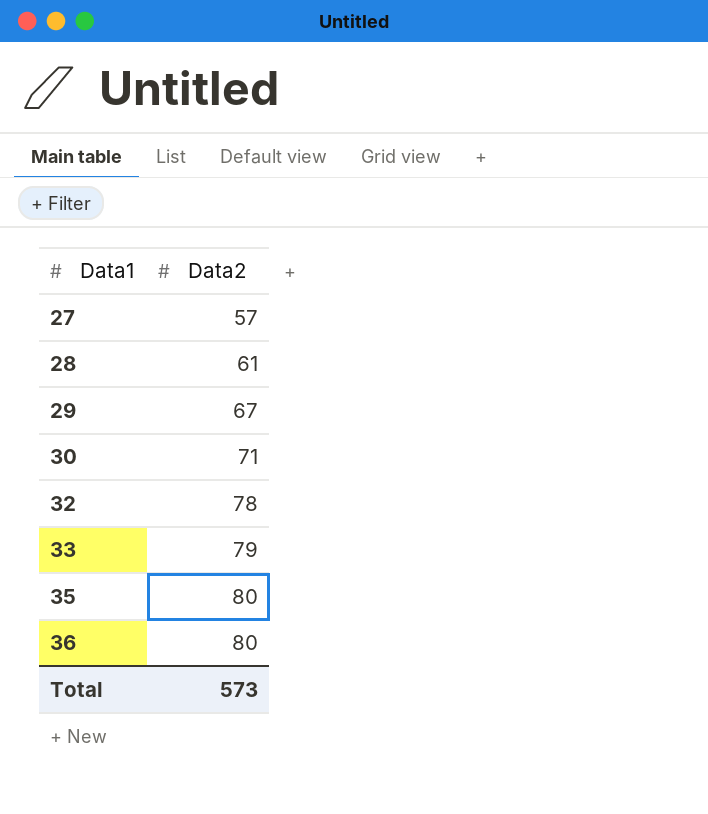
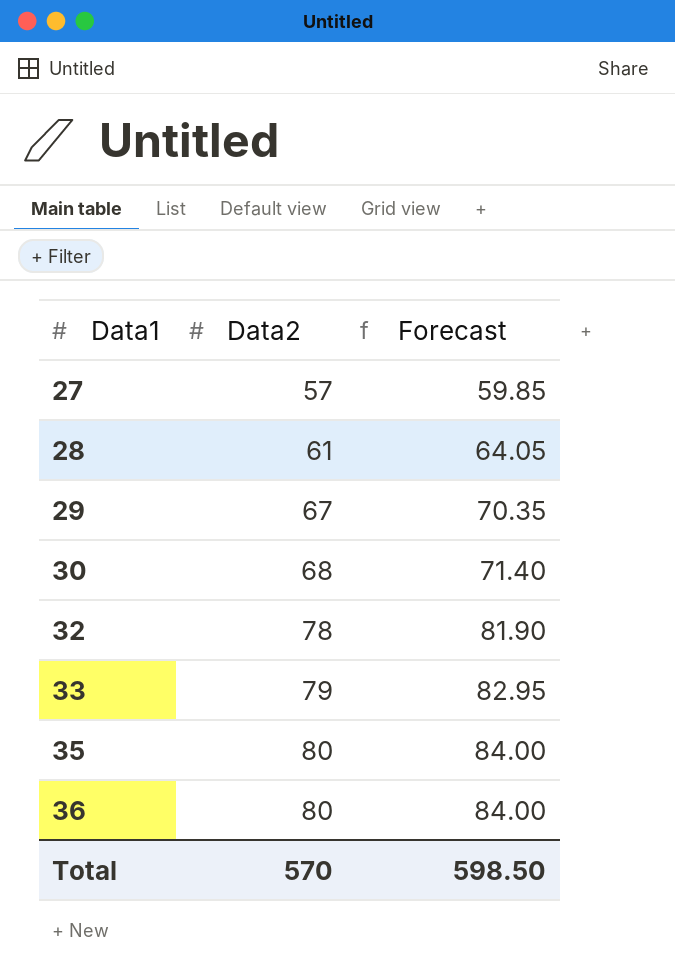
column Forecast | formula: none -> [Data2] * 1.05
30 | Data2: 71 -> 68
Total | Data2: 573 -> 570

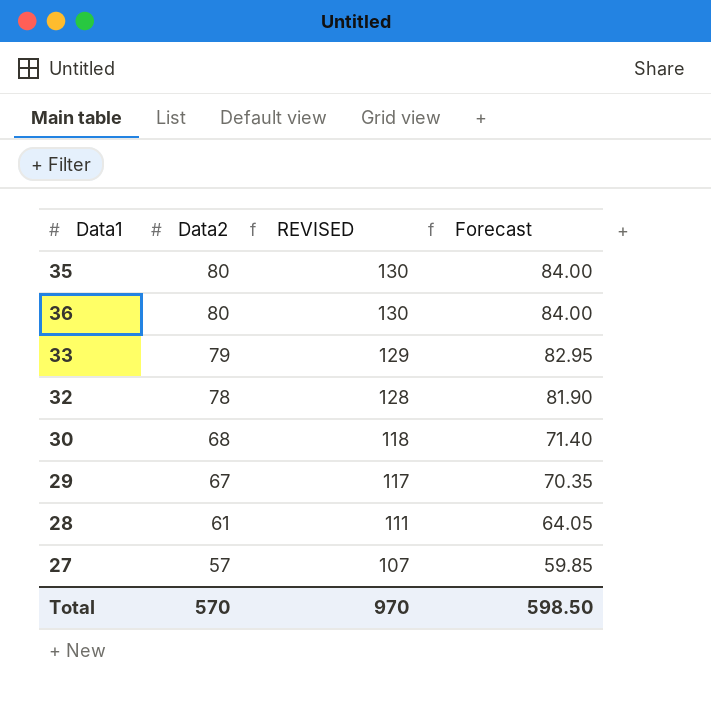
row order: Data1 ascending -> Data2 descending
column REVISED | formula: none -> [Data2] + 50

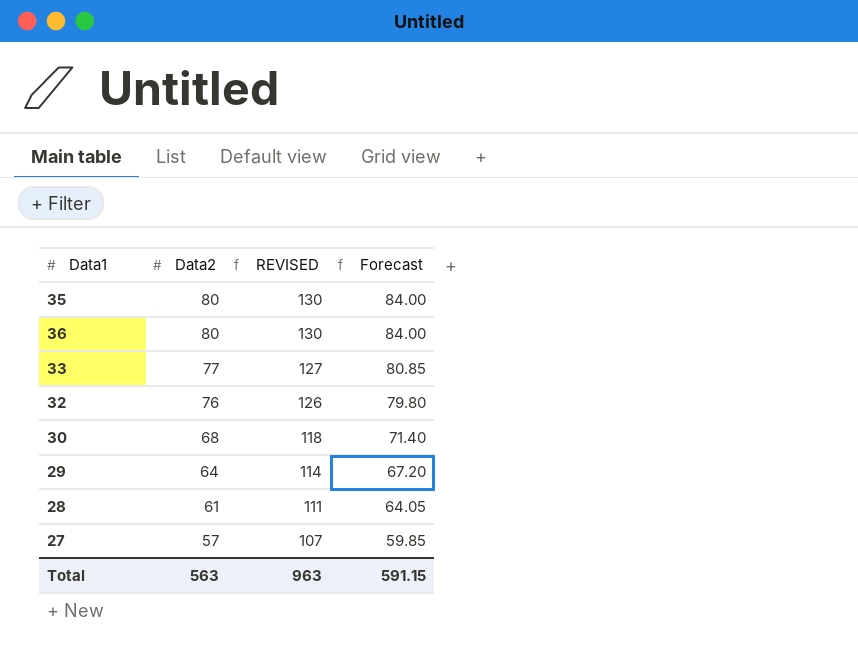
33 | Data2: 79 -> 77
33 | REVISED: 129 -> 127
33 | Forecast: 82.95 -> 80.85
32 | Data2: 78 -> 76
32 | REVISED: 128 -> 126
32 | Forecast: 81.90 -> 79.80
29 | Data2: 67 -> 64
29 | REVISED: 117 -> 114
29 | Forecast: 70.35 -> 67.20
Total | Data2: 570 -> 563
Total | REVISED: 970 -> 963
Total | Forecast: 598.50 -> 591.15

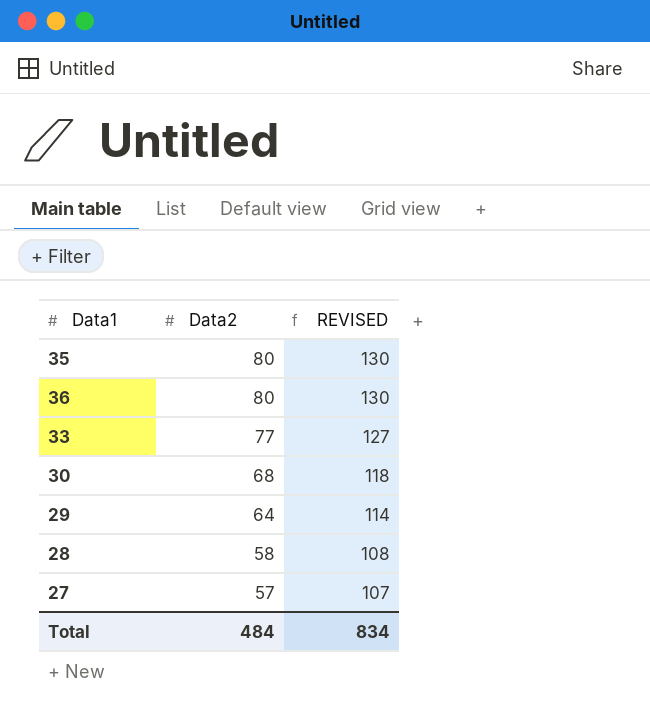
column Forecast | formula: [Data2] * 1.05 -> none
row 32: 76 | 126 | 79.80 -> none
28 | Data2: 61 -> 58
28 | REVISED: 111 -> 108
Total | Data2: 563 -> 484
Total | REVISED: 963 -> 834

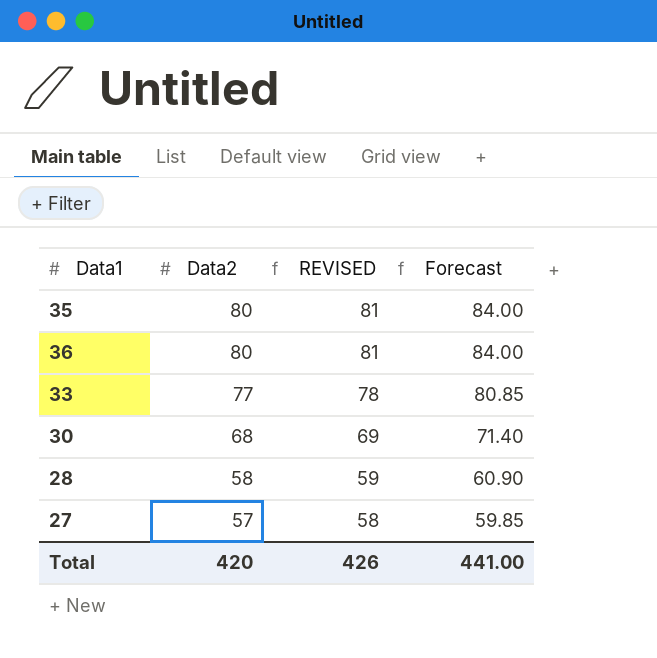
column REVISED | formula: [Data2] + 50 -> [Data2] + 1
column Forecast | formula: none -> [Data2] * 1.05
row 29: 64 | 114 -> none
Total | Data2: 484 -> 420
Total | REVISED: 834 -> 426

